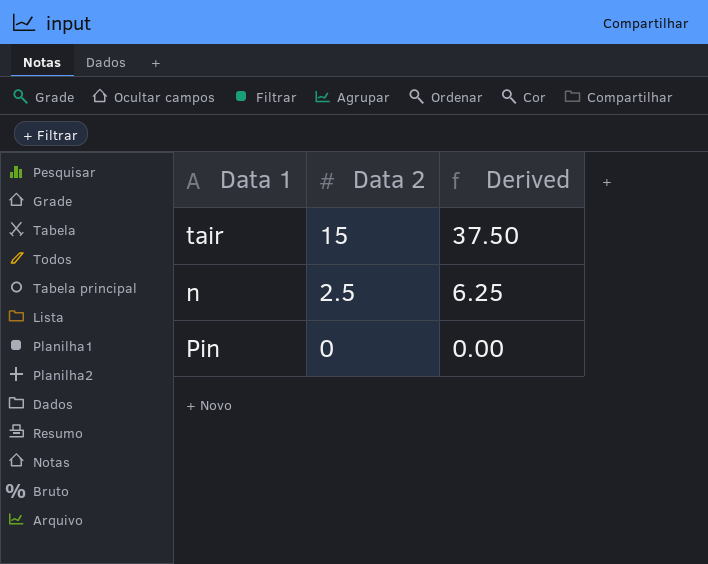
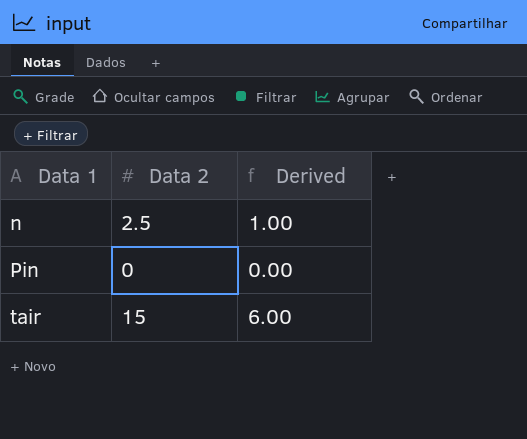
row order: Data 2 descending -> Data 1 ascending
column Derived | formula: [Data 2] * 2.5 -> [Data 2] * 0.4

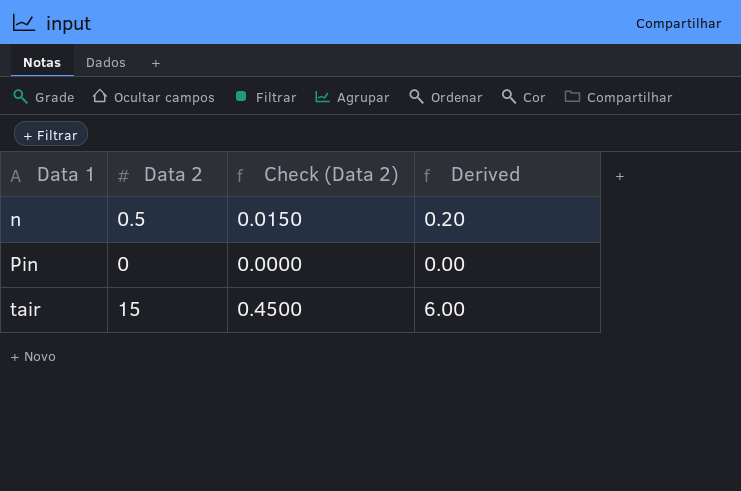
column Check (Data 2) | formula: none -> [Data 2] * 0.03
n | Data 2: 2.5 -> 0.5
n | Derived: 1.00 -> 0.20

